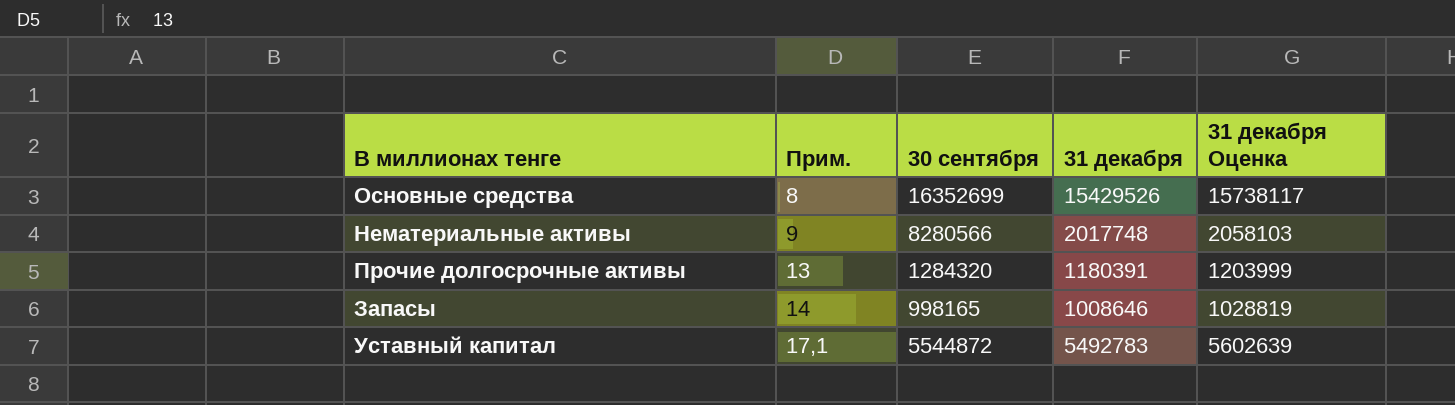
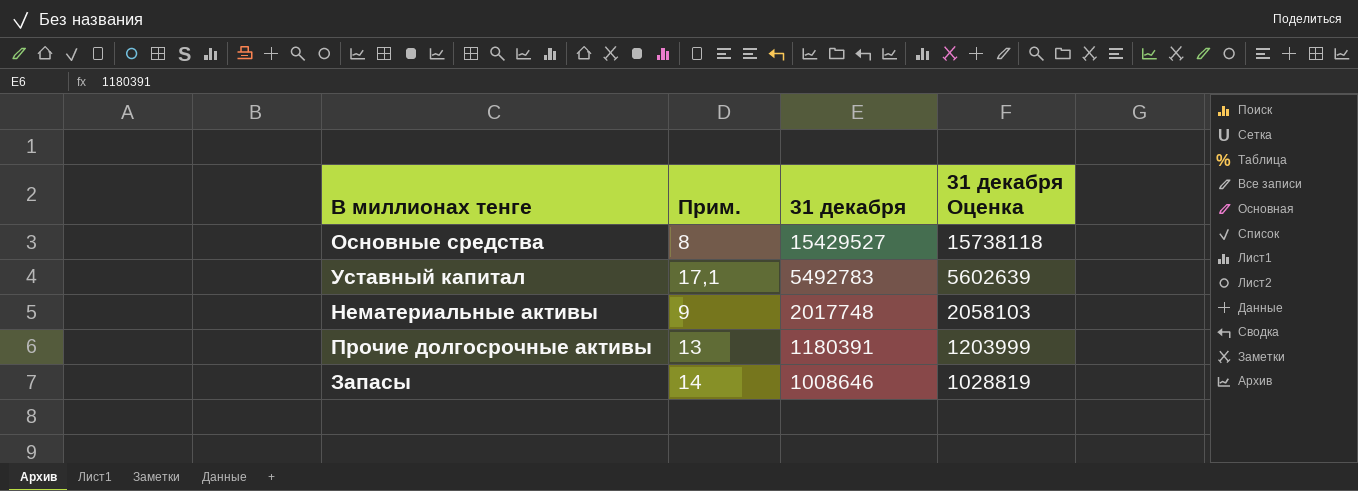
row order: Прим. ascending -> 31 декабря descending
column 30 сентября | position: 3 -> none
Основные средства | 31 декабря: 15429526 -> 15429527
Основные средства | 31 декабря Оценка: 15738117 -> 15738118

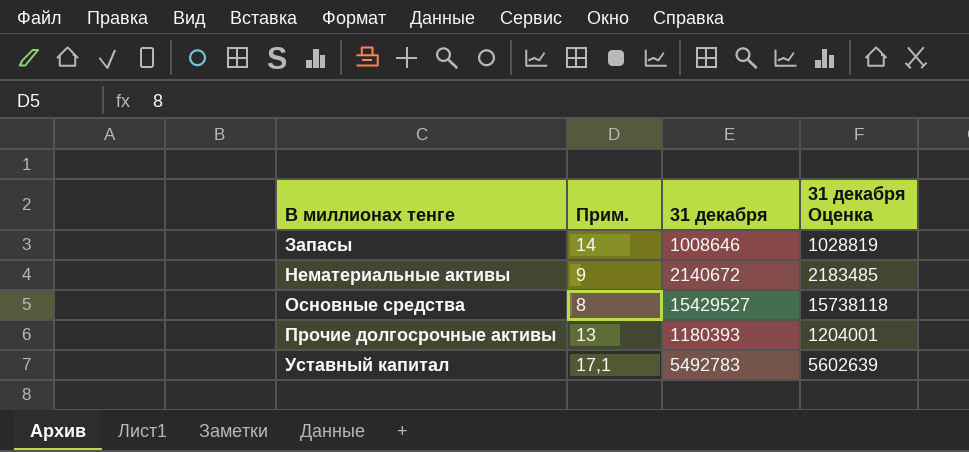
row order: 31 декабря descending -> В миллионах тенге ascending
Нематериальные активы | 31 декабря: 2017748 -> 2140672
Нематериальные активы | 31 декабря Оценка: 2058103 -> 2183485
Прочие долгосрочные активы | 31 декабря: 1180391 -> 1180393
Прочие долгосрочные активы | 31 декабря Оценка: 1203999 -> 1204001

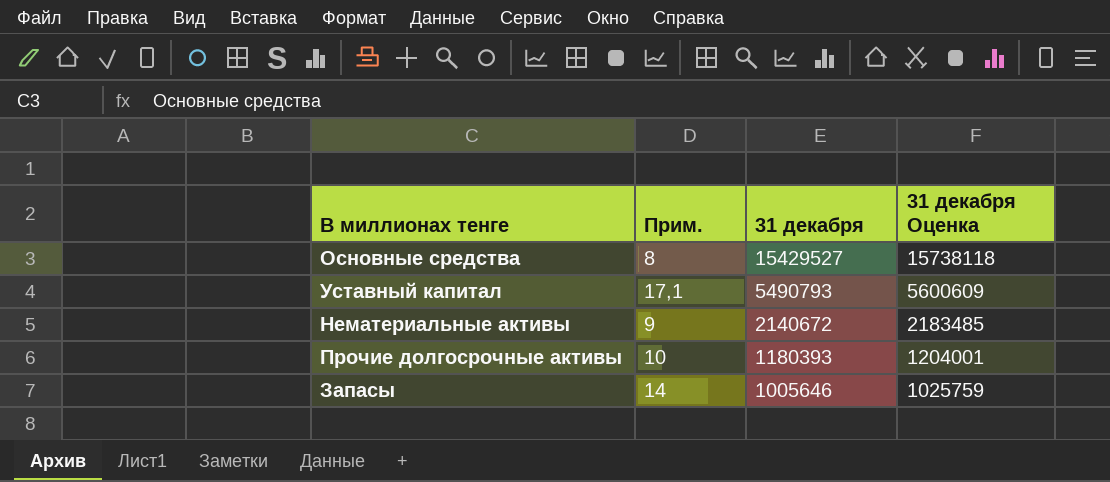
row order: В миллионах тенге ascending -> 31 декабря descending
Уставный капитал | 31 декабря: 5492783 -> 5490793
Уставный капитал | 31 декабря Оценка: 5602639 -> 5600609
Прочие долгосрочные активы | Прим.: 13 -> 10
Запасы | 31 декабря: 1008646 -> 1005646
Запасы | 31 декабря Оценка: 1028819 -> 1025759

